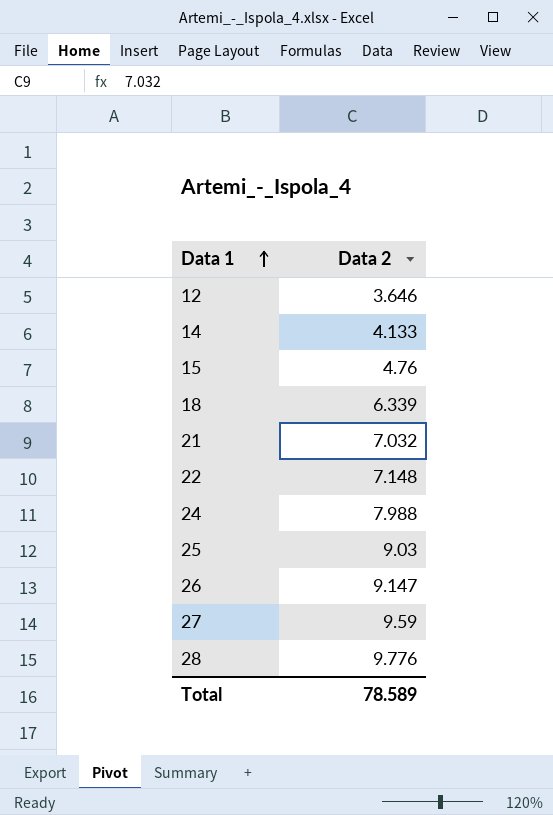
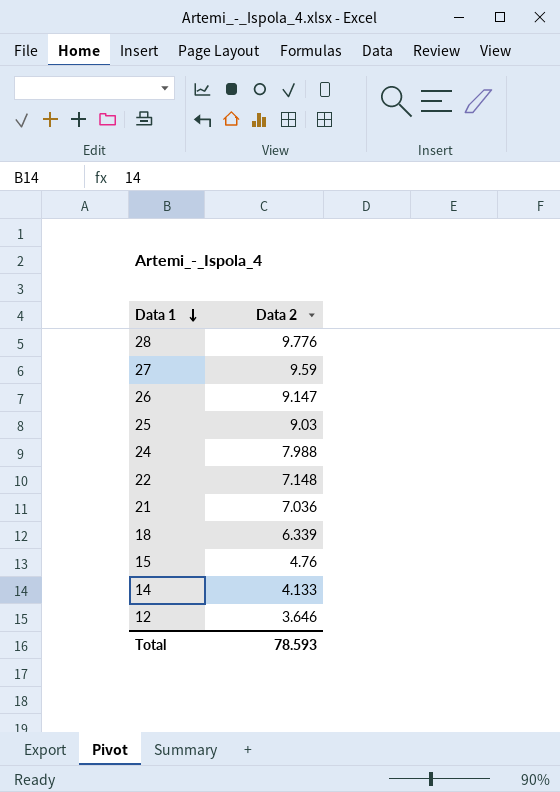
row order: Data 1 ascending -> Data 1 descending
21 | Data 2: 7.032 -> 7.036
Total | Data 2: 78.589 -> 78.593

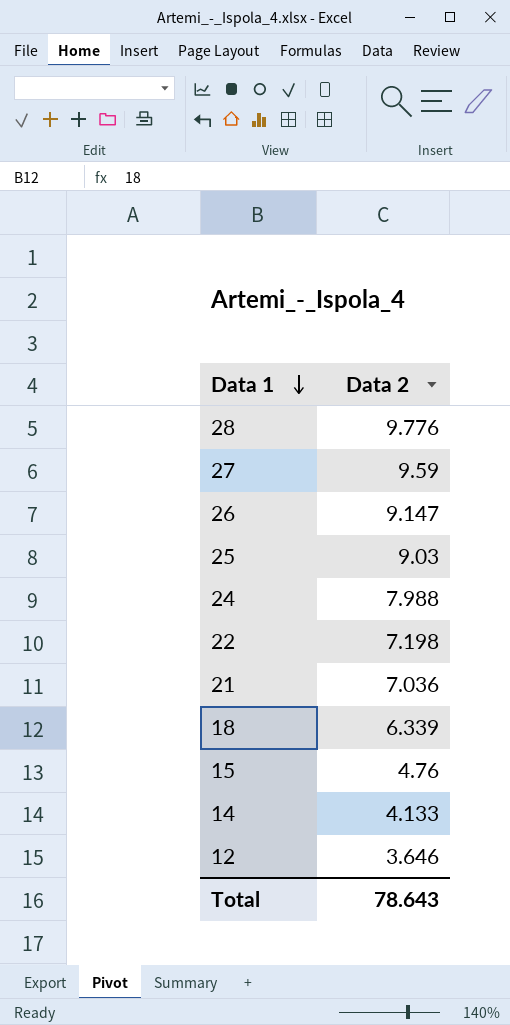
22 | Data 2: 7.148 -> 7.198
Total | Data 2: 78.593 -> 78.643

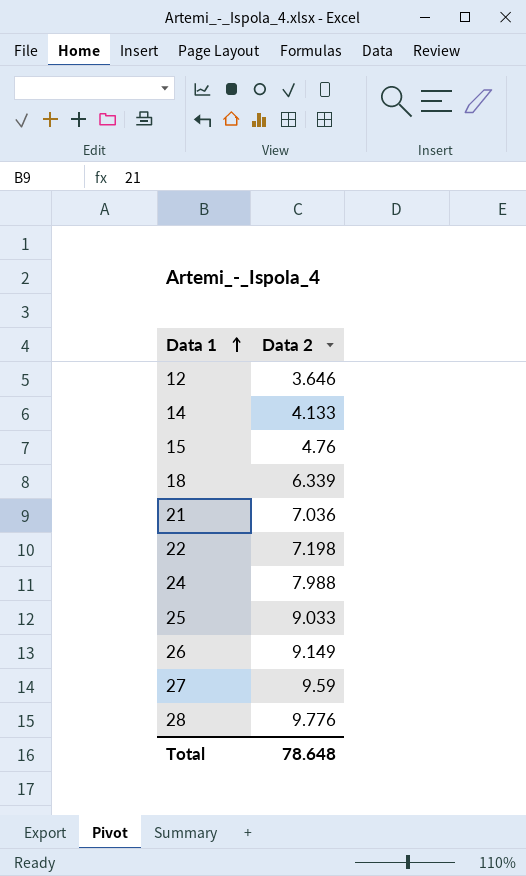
row order: Data 1 descending -> Data 1 ascending
25 | Data 2: 9.03 -> 9.033
26 | Data 2: 9.147 -> 9.149
Total | Data 2: 78.643 -> 78.648

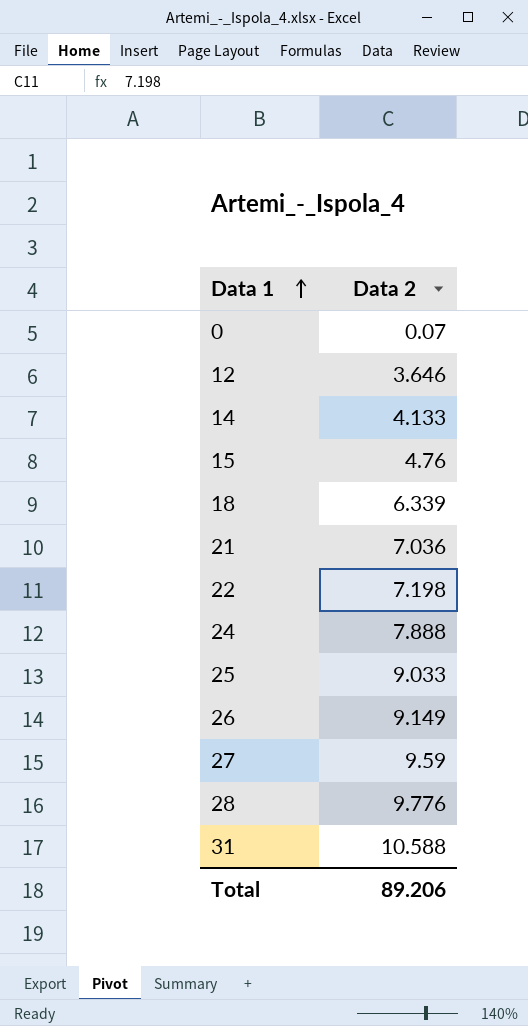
row 0: none -> 0.07
24 | Data 2: 7.988 -> 7.888
row 31: none -> 10.588
Total | Data 2: 78.648 -> 89.206

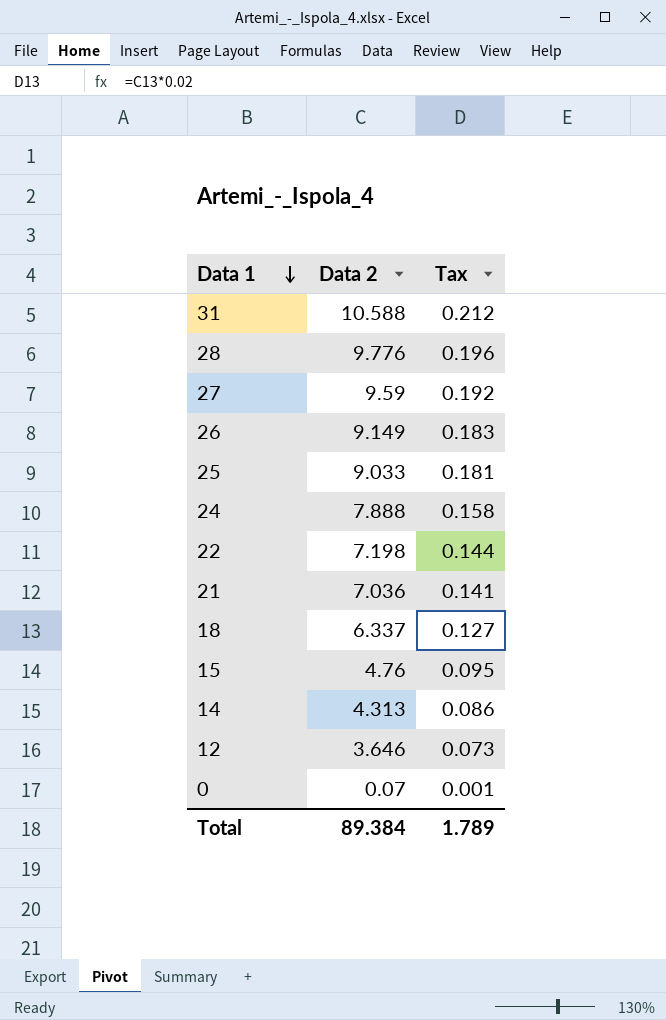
row order: Data 1 ascending -> Data 1 descending
column Tax | formula: none -> [Data 2] * 0.02
18 | Data 2: 6.339 -> 6.337
14 | Data 2: 4.133 -> 4.313
Total | Data 2: 89.206 -> 89.384

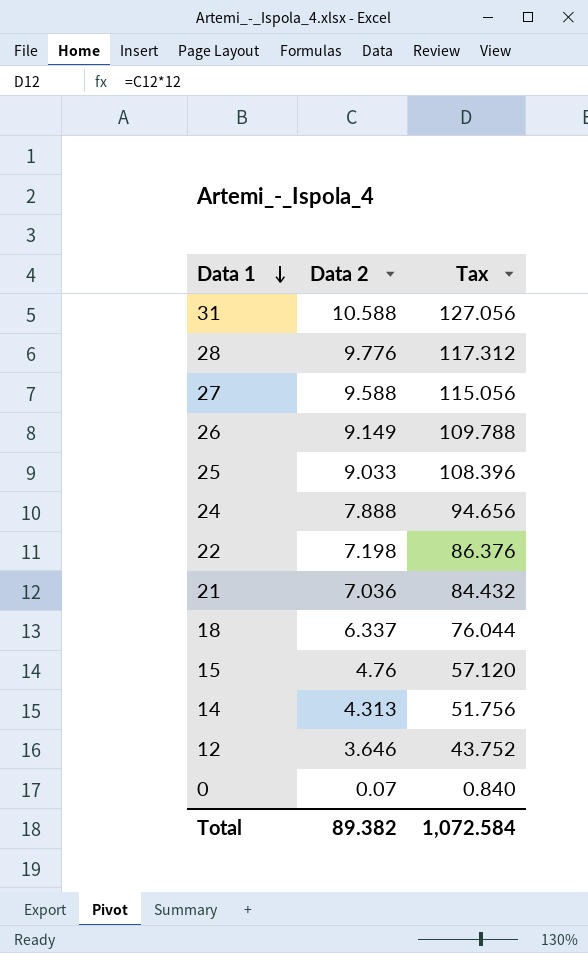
column Tax | formula: [Data 2] * 0.02 -> [Data 2] * 12
27 | Data 2: 9.59 -> 9.588
Total | Data 2: 89.384 -> 89.382
Total | Tax: 1.789 -> 1,072.584

